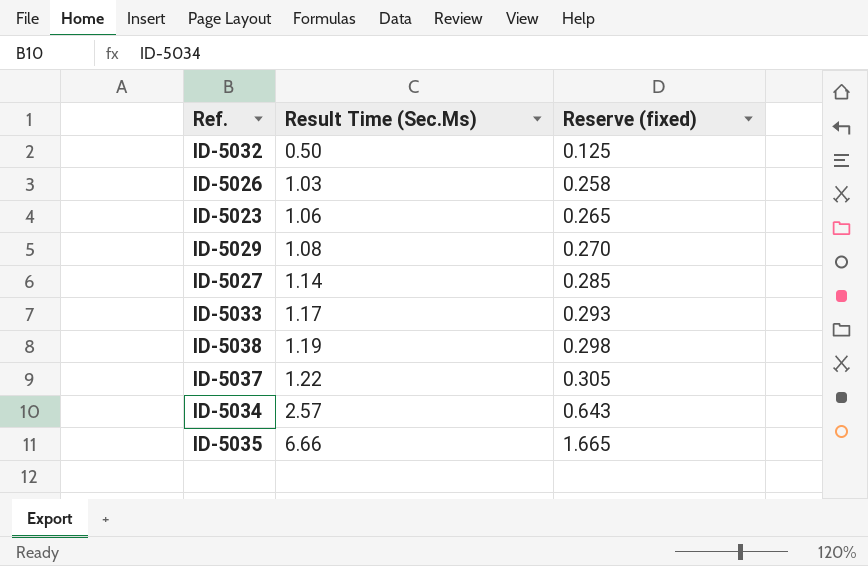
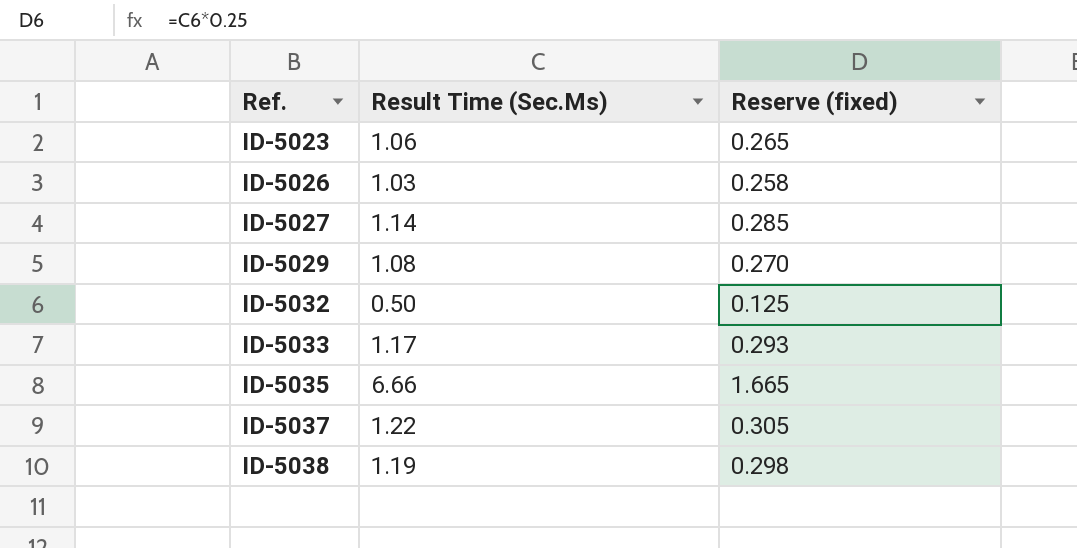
row order: Result Time (Sec.Ms) ascending -> Ref. ascending
row ID-5034: 2.57 | 0.643 -> none

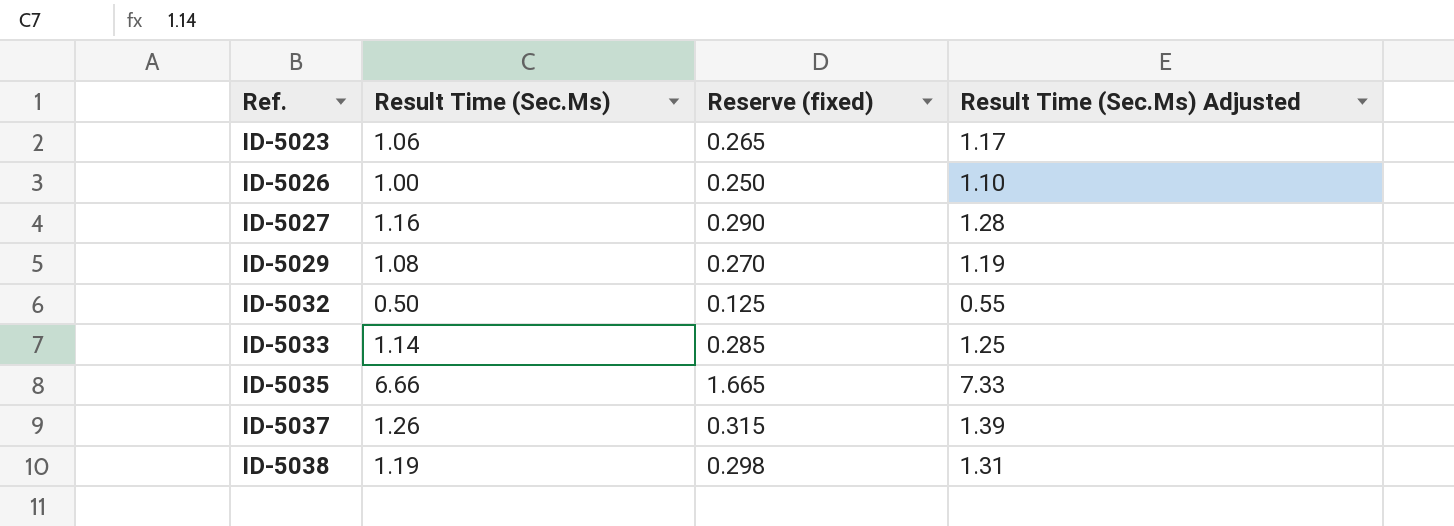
column Result Time (Sec.Ms) Adjusted | formula: none -> [Result Time (Sec.Ms)] * 1.1
ID-5026 | Result Time (Sec.Ms): 1.03 -> 1.00
ID-5026 | Reserve (fixed): 0.258 -> 0.250
ID-5027 | Result Time (Sec.Ms): 1.14 -> 1.16
ID-5027 | Reserve (fixed): 0.285 -> 0.290
ID-5033 | Result Time (Sec.Ms): 1.17 -> 1.14
ID-5033 | Reserve (fixed): 0.293 -> 0.285
ID-5037 | Result Time (Sec.Ms): 1.22 -> 1.26
ID-5037 | Reserve (fixed): 0.305 -> 0.315

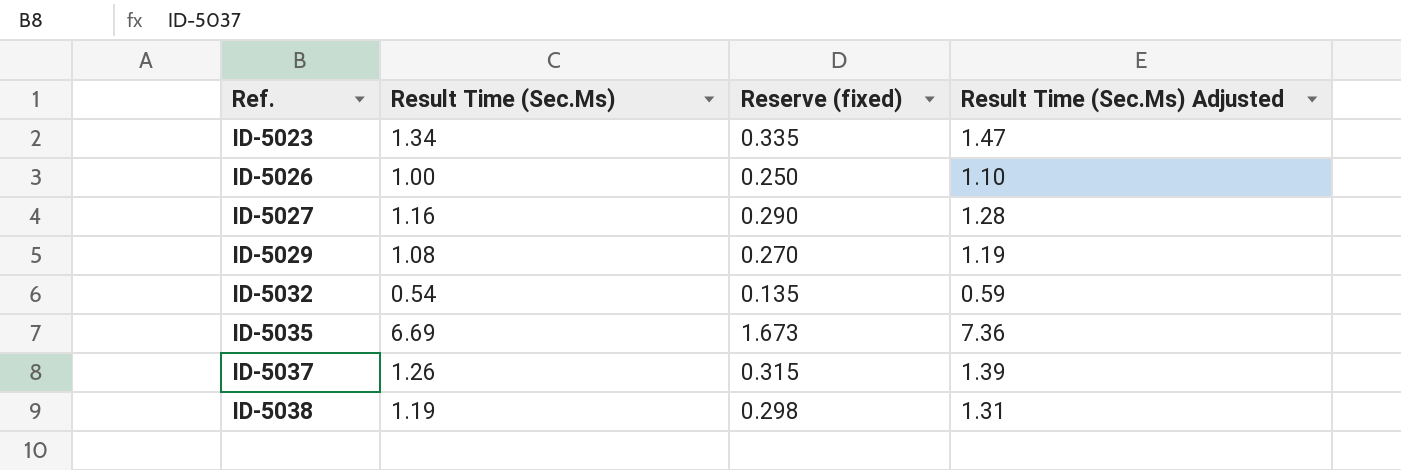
row ID-5033: 1.14 | 0.285 | 1.25 -> none
ID-5023 | Result Time (Sec.Ms): 1.06 -> 1.34
ID-5023 | Reserve (fixed): 0.265 -> 0.335
ID-5023 | Result Time (Sec.Ms) Adjusted: 1.17 -> 1.47
ID-5032 | Result Time (Sec.Ms): 0.50 -> 0.54
ID-5032 | Reserve (fixed): 0.125 -> 0.135
ID-5032 | Result Time (Sec.Ms) Adjusted: 0.55 -> 0.59
ID-5035 | Result Time (Sec.Ms): 6.66 -> 6.69
ID-5035 | Reserve (fixed): 1.665 -> 1.673
ID-5035 | Result Time (Sec.Ms) Adjusted: 7.33 -> 7.36

